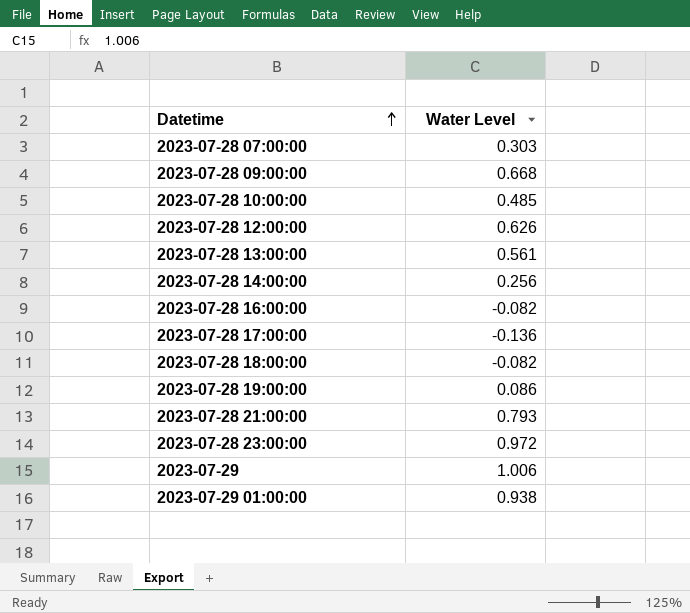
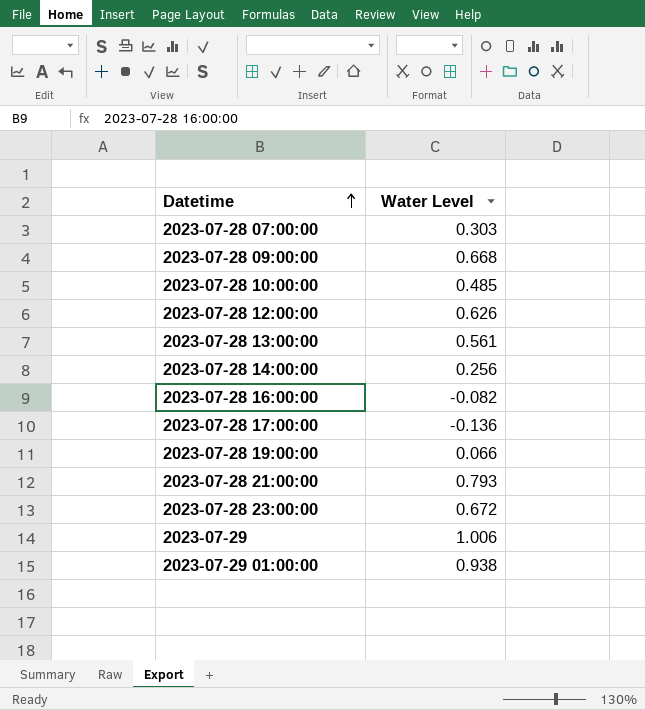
row 2023-07-28 18:00:00: -0.082 -> none
2023-07-28 19:00:00 | Water Level: 0.086 -> 0.066
2023-07-28 23:00:00 | Water Level: 0.972 -> 0.672

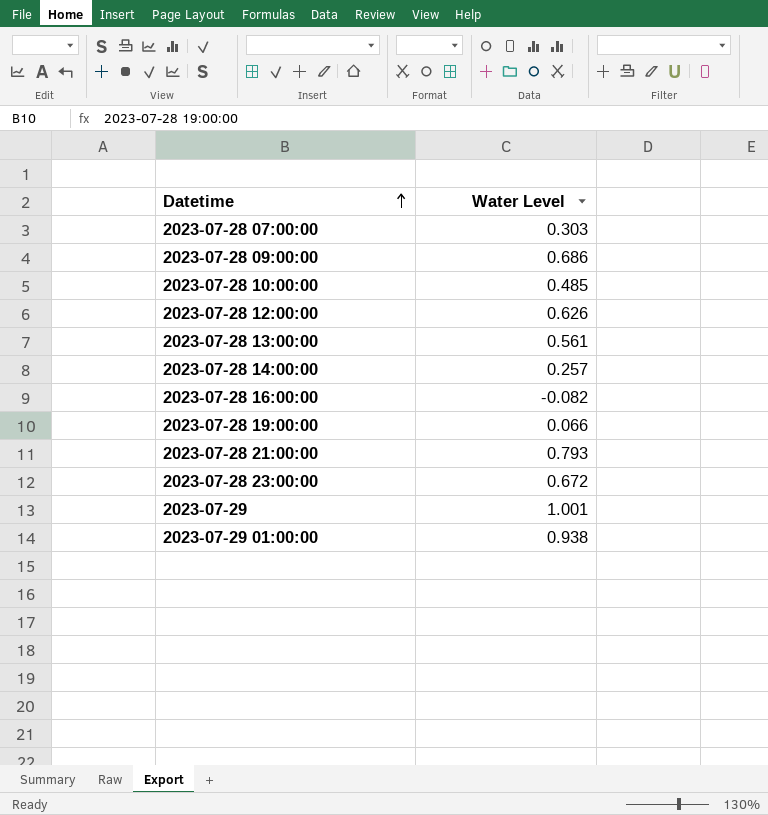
row 2023-07-28 17:00:00: -0.136 -> none
2023-07-28 09:00:00 | Water Level: 0.668 -> 0.686
2023-07-28 14:00:00 | Water Level: 0.256 -> 0.257
2023-07-29 | Water Level: 1.006 -> 1.001

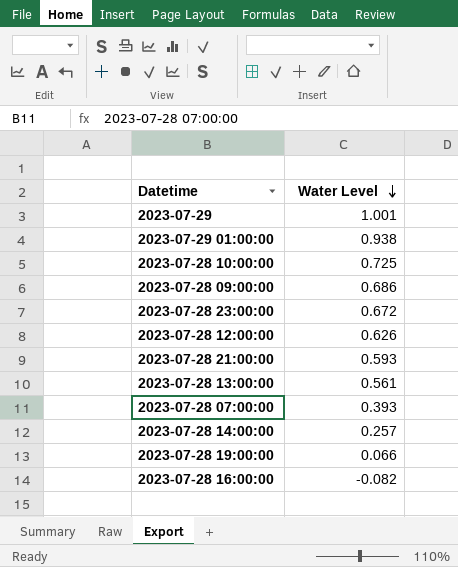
row order: Datetime ascending -> Water Level descending
2023-07-28 10:00:00 | Water Level: 0.485 -> 0.725
2023-07-28 21:00:00 | Water Level: 0.793 -> 0.593
2023-07-28 07:00:00 | Water Level: 0.303 -> 0.393

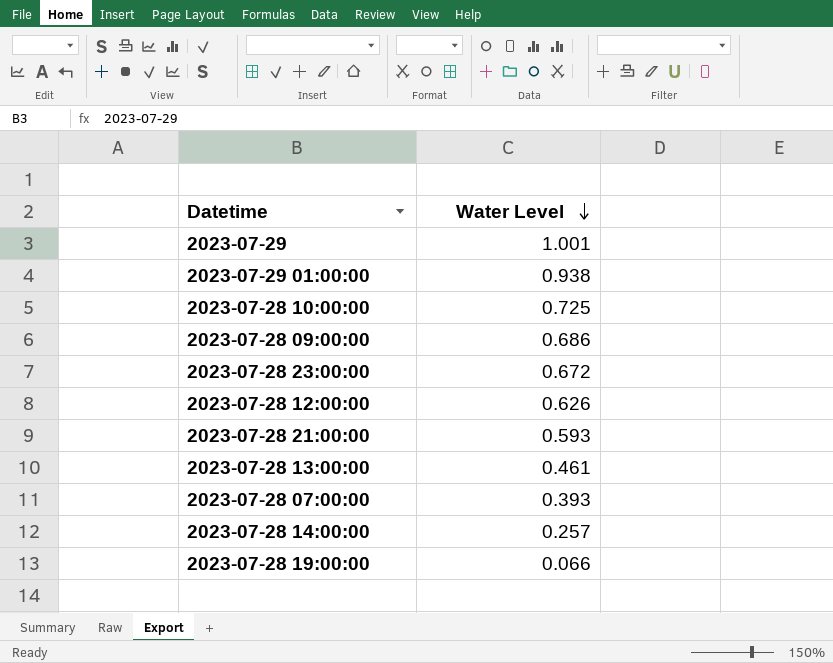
row 2023-07-28 16:00:00: -0.082 -> none
2023-07-28 13:00:00 | Water Level: 0.561 -> 0.461

